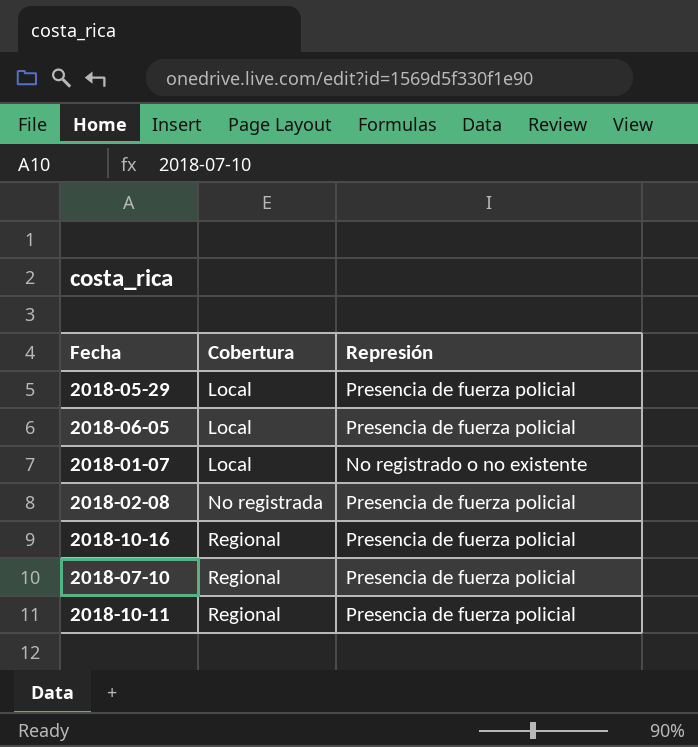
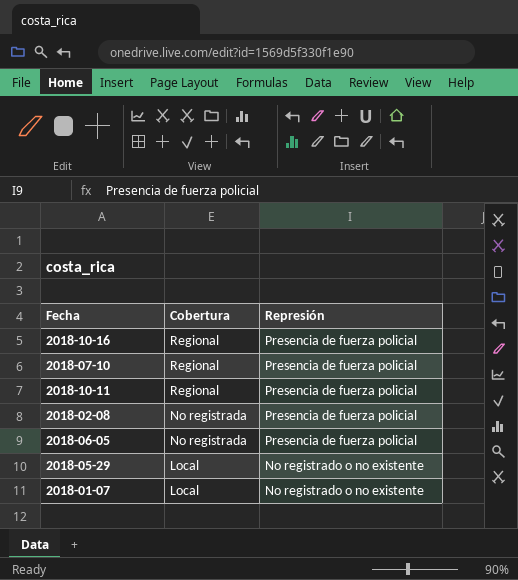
row order: Cobertura ascending -> Cobertura descending
2018-06-05 | Cobertura: Local -> No registrada
2018-05-29 | Represión: Presencia de fuerza policial -> No registrado o no existente

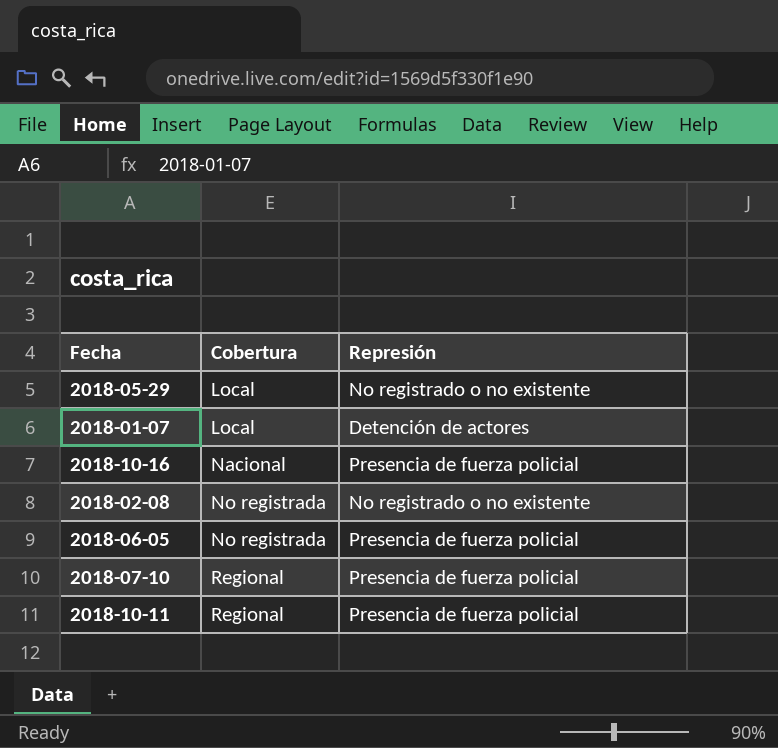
row order: Cobertura descending -> Cobertura ascending
2018-01-07 | Represión: No registrado o no existente -> Detención de actores
2018-10-16 | Cobertura: Regional -> Nacional
2018-02-08 | Represión: Presencia de fuerza policial -> No registrado o no existente

